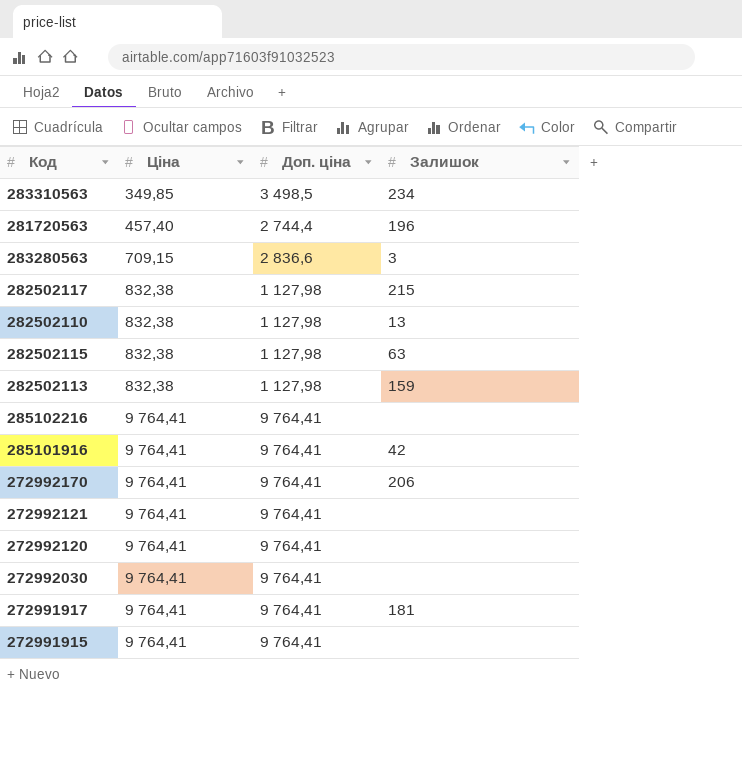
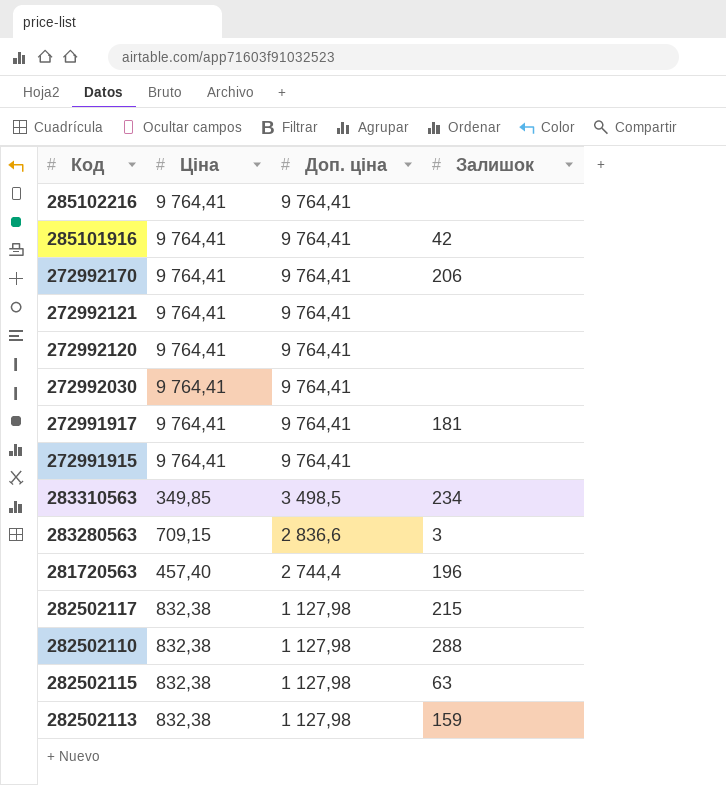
row order: Ціна ascending -> Доп. ціна descending
282502110 | Залишок: 13 -> 288

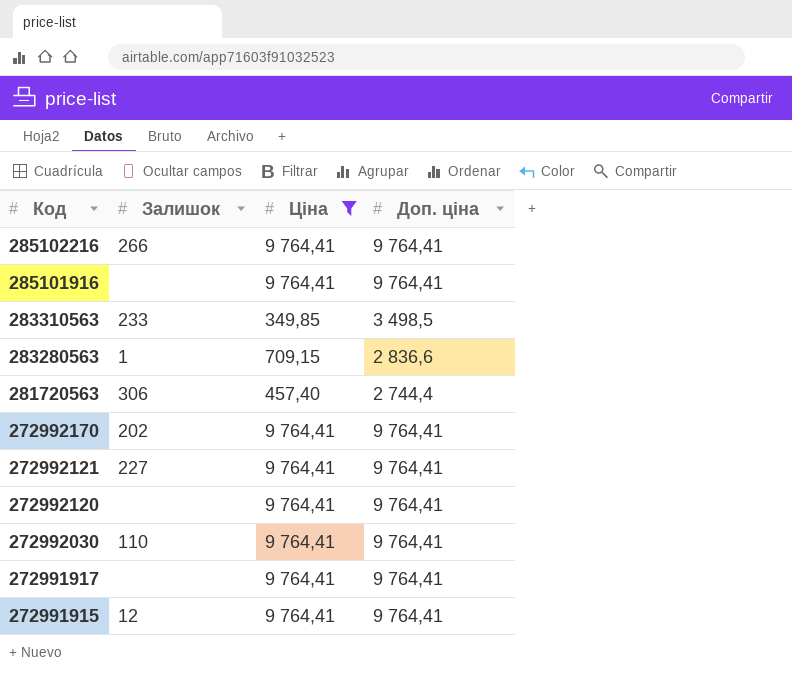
filter: none -> Ціна != 832,38
row order: Доп. ціна descending -> Код descending
column Залишок | position: 4 -> 2
285102216 | Залишок: none -> 266
285101916 | Залишок: 42 -> none
283310563 | Залишок: 234 -> 233
283280563 | Залишок: 3 -> 1
281720563 | Залишок: 196 -> 306
272992170 | Залишок: 206 -> 202
272992121 | Залишок: none -> 227
272992030 | Залишок: none -> 110
272991917 | Залишок: 181 -> none
272991915 | Залишок: none -> 12

